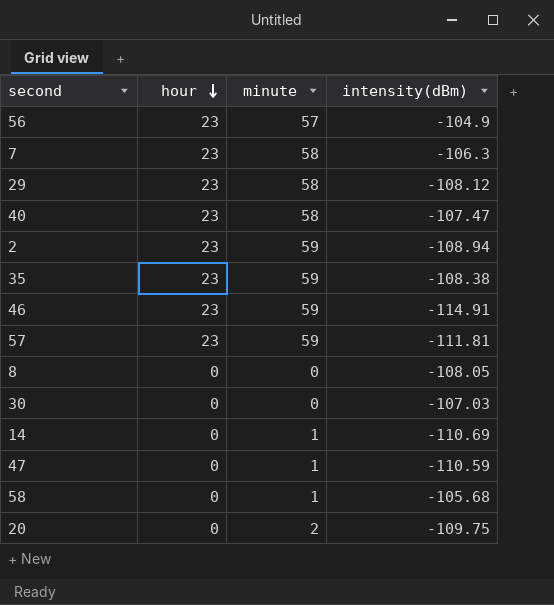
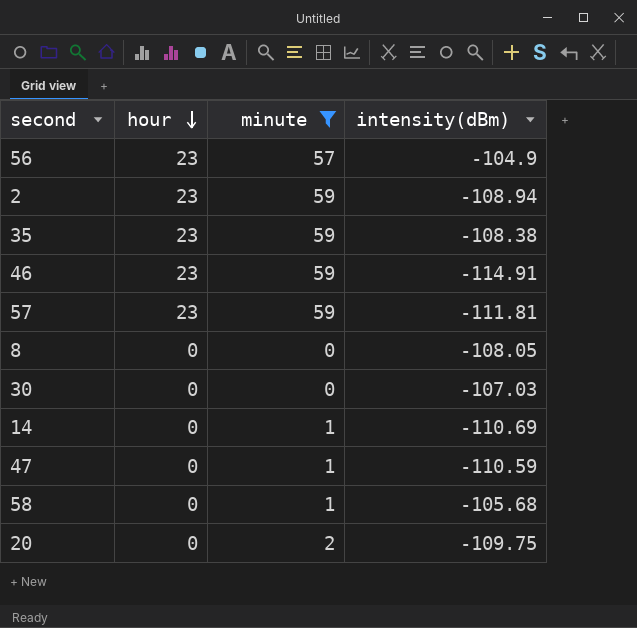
filter: none -> minute != 58

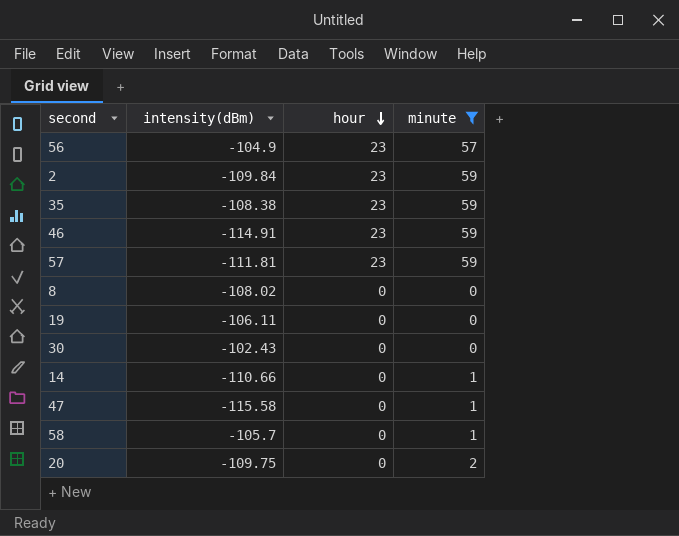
column intensity(dBm) | position: 4 -> 2
2 | intensity(dBm): -108.94 -> -109.84
8 | intensity(dBm): -108.05 -> -108.02
row 19: none -> -106.11 | 0 | 0
30 | intensity(dBm): -107.03 -> -102.43
14 | intensity(dBm): -110.69 -> -110.66
47 | intensity(dBm): -110.59 -> -115.58
58 | intensity(dBm): -105.68 -> -105.7

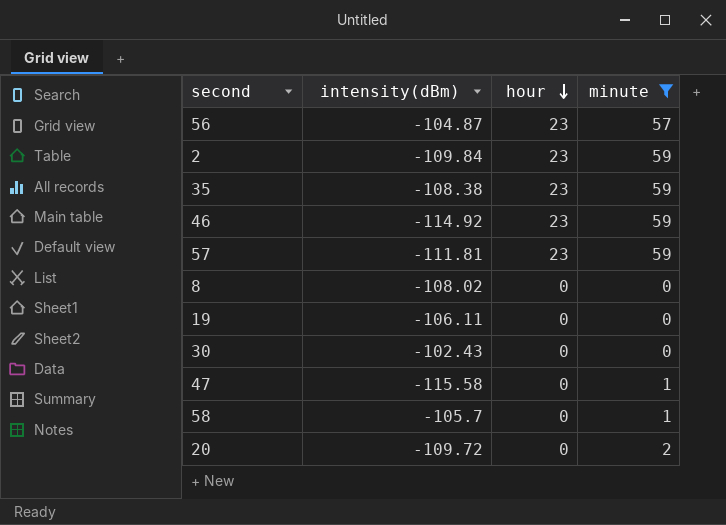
row 14: -110.66 | 0 | 1 -> none
56 | intensity(dBm): -104.9 -> -104.87
46 | intensity(dBm): -114.91 -> -114.92
20 | intensity(dBm): -109.75 -> -109.72

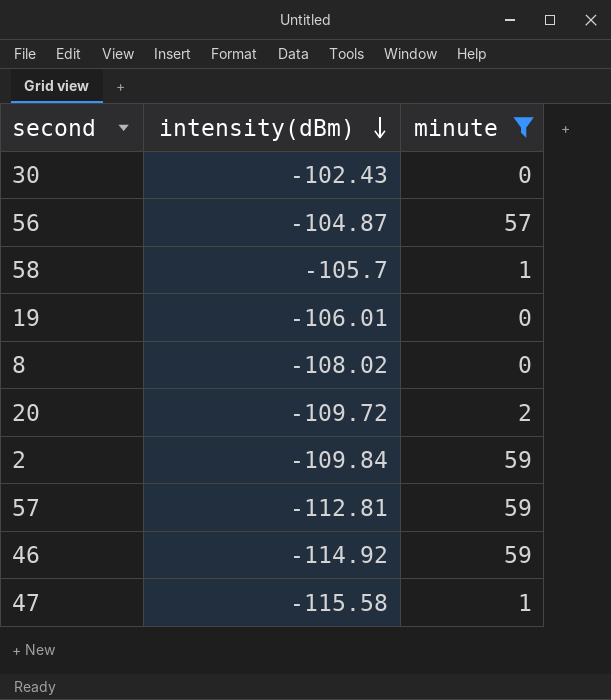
row order: hour descending -> intensity(dBm) descending
column hour | position: 3 -> none
row 35: -108.38 | 23 | 59 -> none
19 | intensity(dBm): -106.11 -> -106.01
57 | intensity(dBm): -111.81 -> -112.81

